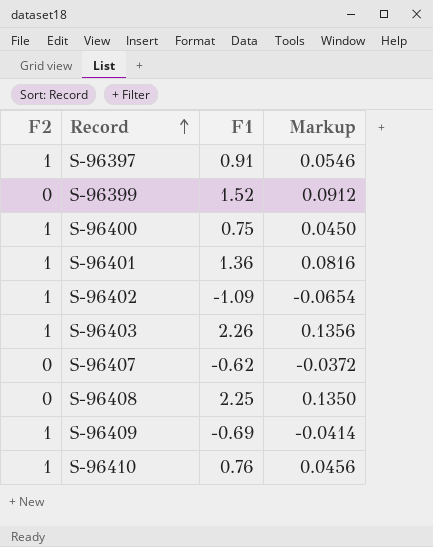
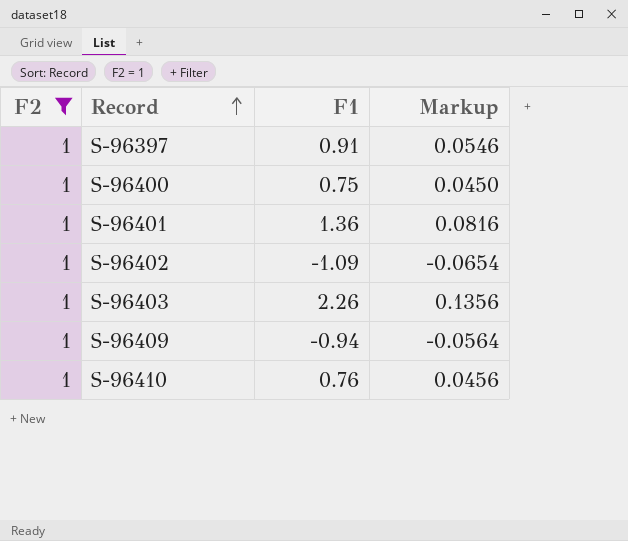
filter: none -> F2 = 1
S-96409 | F1: -0.69 -> -0.94
S-96409 | Markup: -0.0414 -> -0.0564

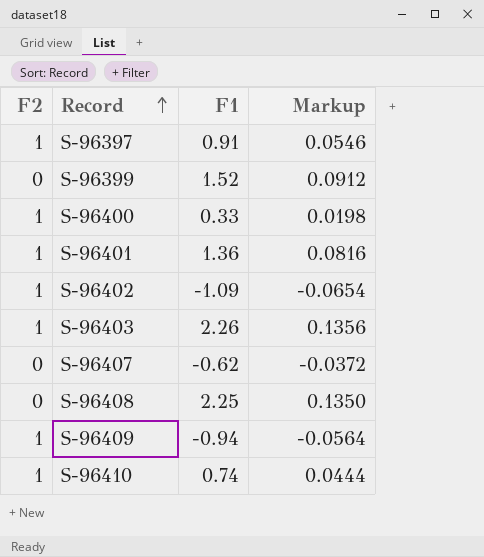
filter: F2 = 1 -> none
S-96400 | F1: 0.75 -> 0.33
S-96400 | Markup: 0.0450 -> 0.0198
S-96410 | F1: 0.76 -> 0.74
S-96410 | Markup: 0.0456 -> 0.0444

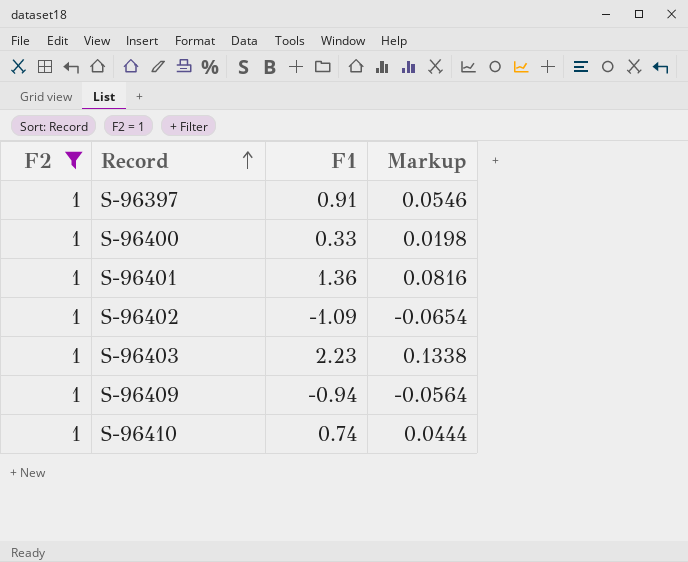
filter: none -> F2 = 1
S-96403 | F1: 2.26 -> 2.23
S-96403 | Markup: 0.1356 -> 0.1338

